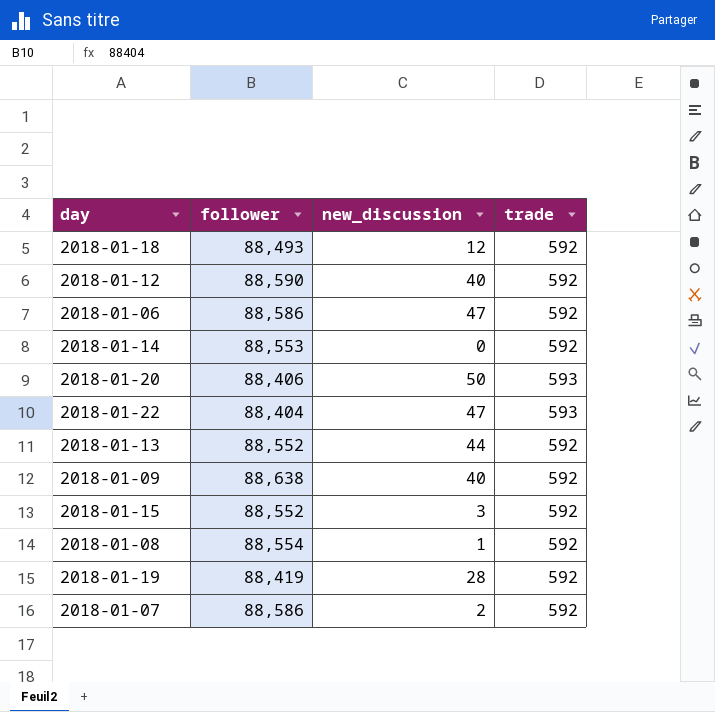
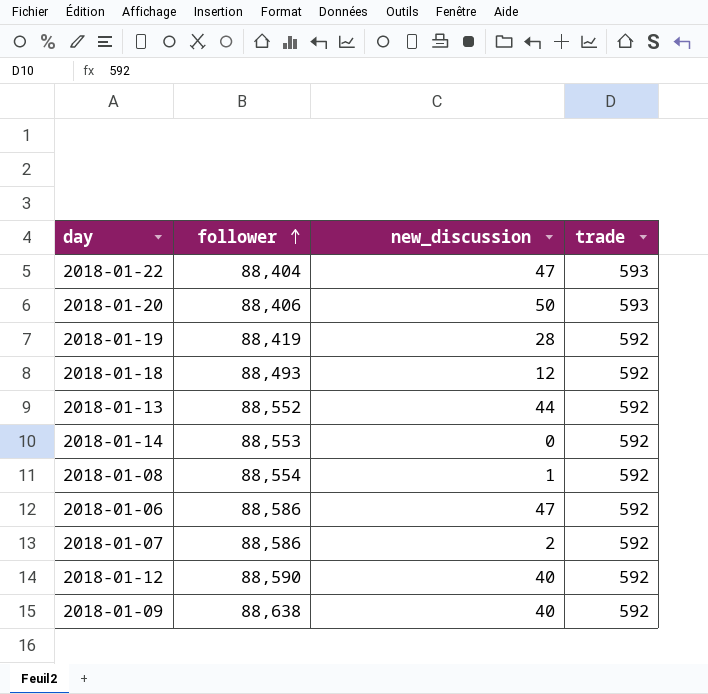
row order: none -> follower ascending
row 2018-01-15: 88,552 | 3 | 592 -> none

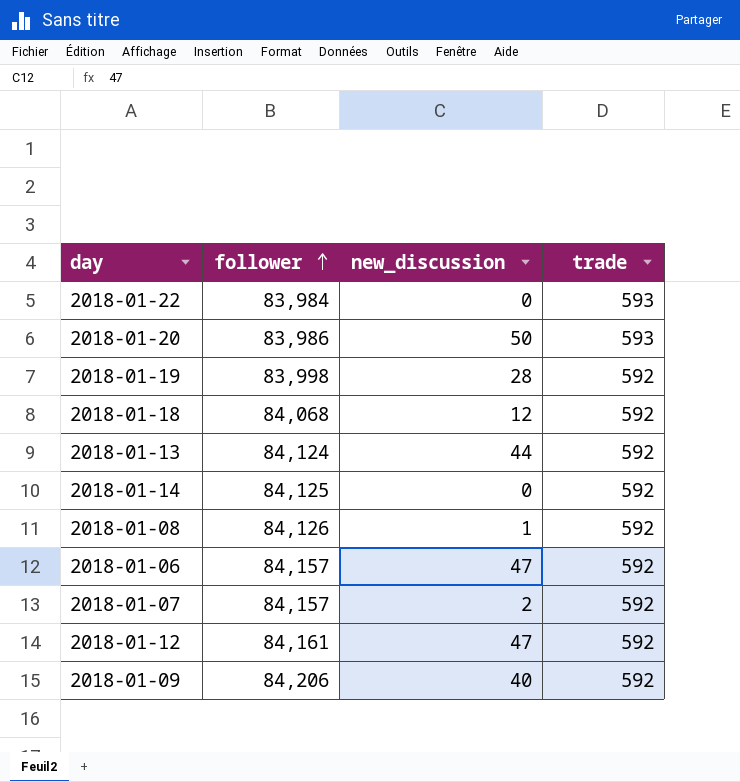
2018-01-22 | follower: 88,404 -> 83,984
2018-01-22 | new_discussion: 47 -> 0
2018-01-20 | follower: 88,406 -> 83,986
2018-01-19 | follower: 88,419 -> 83,998
2018-01-18 | follower: 88,493 -> 84,068
2018-01-13 | follower: 88,552 -> 84,124
2018-01-14 | follower: 88,553 -> 84,125
2018-01-08 | follower: 88,554 -> 84,126
2018-01-06 | follower: 88,586 -> 84,157
2018-01-07 | follower: 88,586 -> 84,157
2018-01-12 | follower: 88,590 -> 84,161
2018-01-12 | new_discussion: 40 -> 47
2018-01-09 | follower: 88,638 -> 84,206

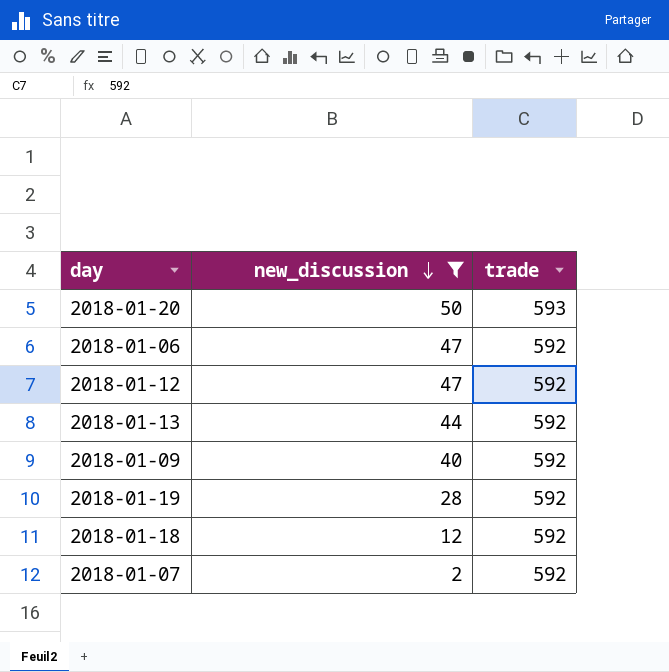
filter: none -> new_discussion >= 2
row order: follower ascending -> new_discussion descending
column follower | position: 2 -> none

